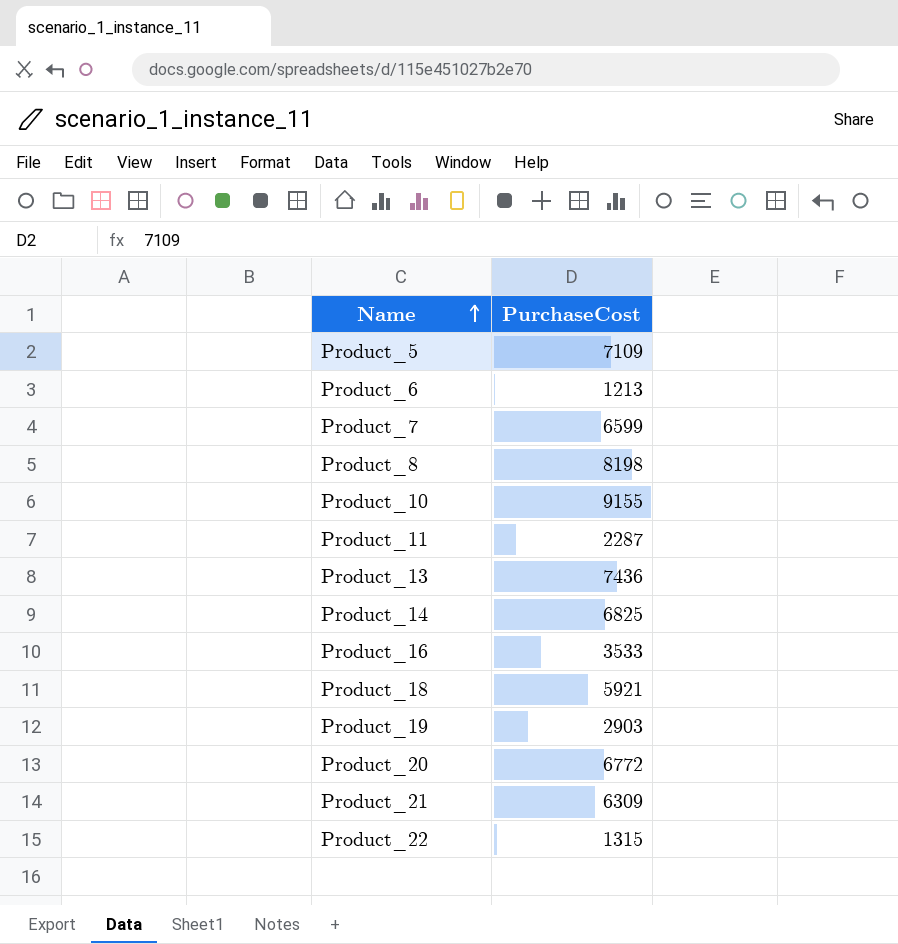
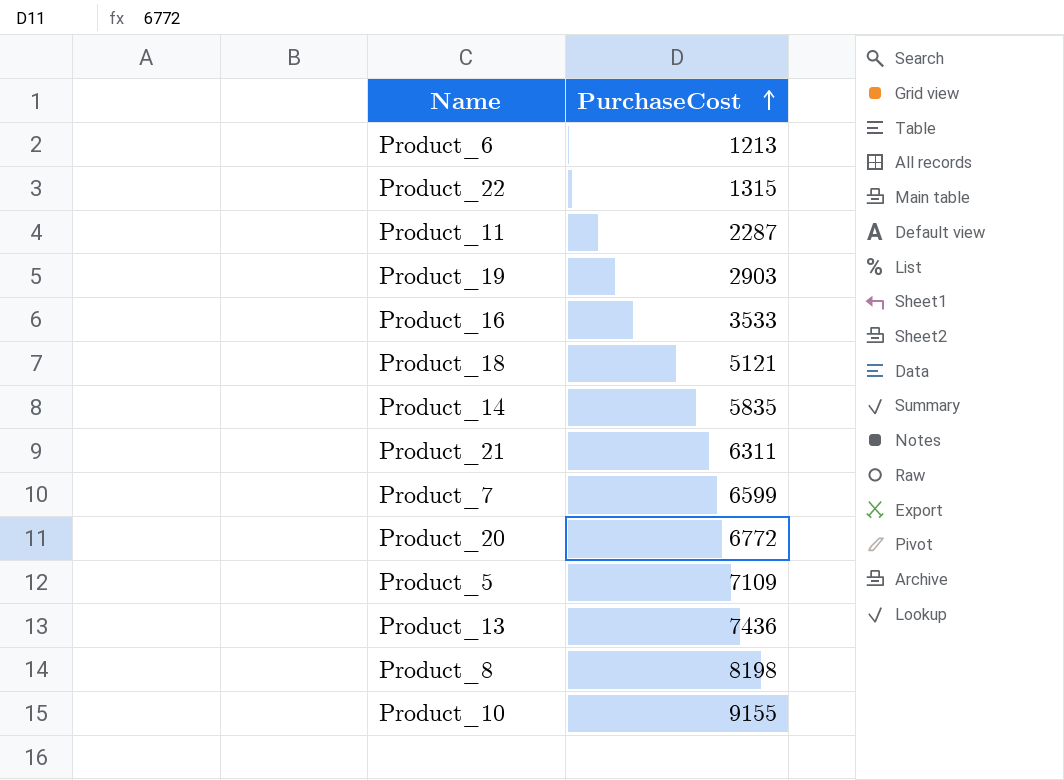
row order: Name ascending -> PurchaseCost ascending
Product_18 | PurchaseCost: 5921 -> 5121
Product_14 | PurchaseCost: 6825 -> 5835
Product_21 | PurchaseCost: 6309 -> 6311

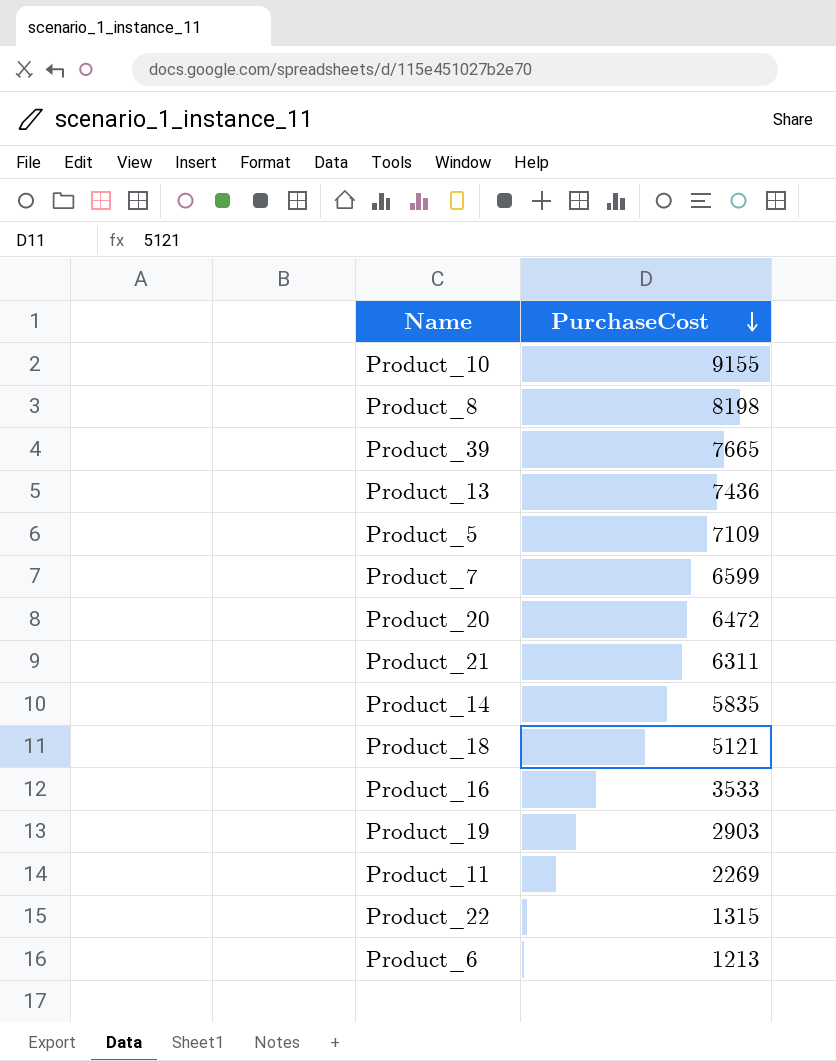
row order: PurchaseCost ascending -> PurchaseCost descending
row Product_39: none -> 7665
Product_20 | PurchaseCost: 6772 -> 6472
Product_11 | PurchaseCost: 2287 -> 2269

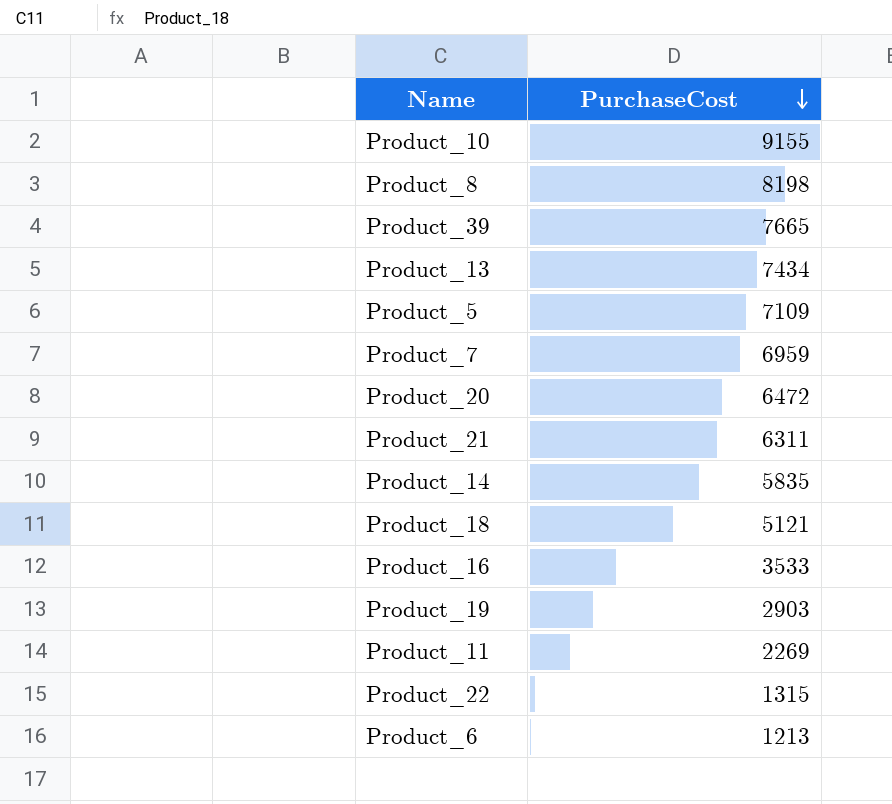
Product_13 | PurchaseCost: 7436 -> 7434
Product_7 | PurchaseCost: 6599 -> 6959

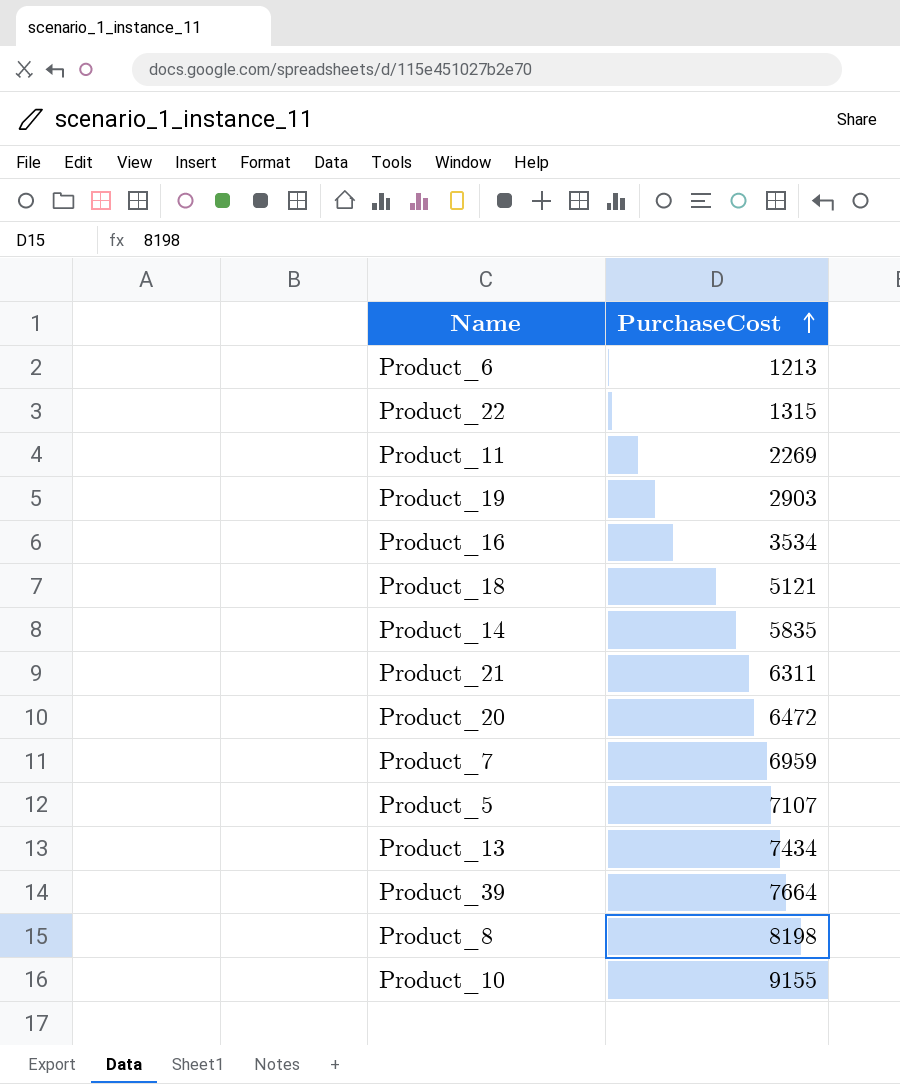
row order: PurchaseCost descending -> PurchaseCost ascending
Product_16 | PurchaseCost: 3533 -> 3534
Product_5 | PurchaseCost: 7109 -> 7107
Product_39 | PurchaseCost: 7665 -> 7664

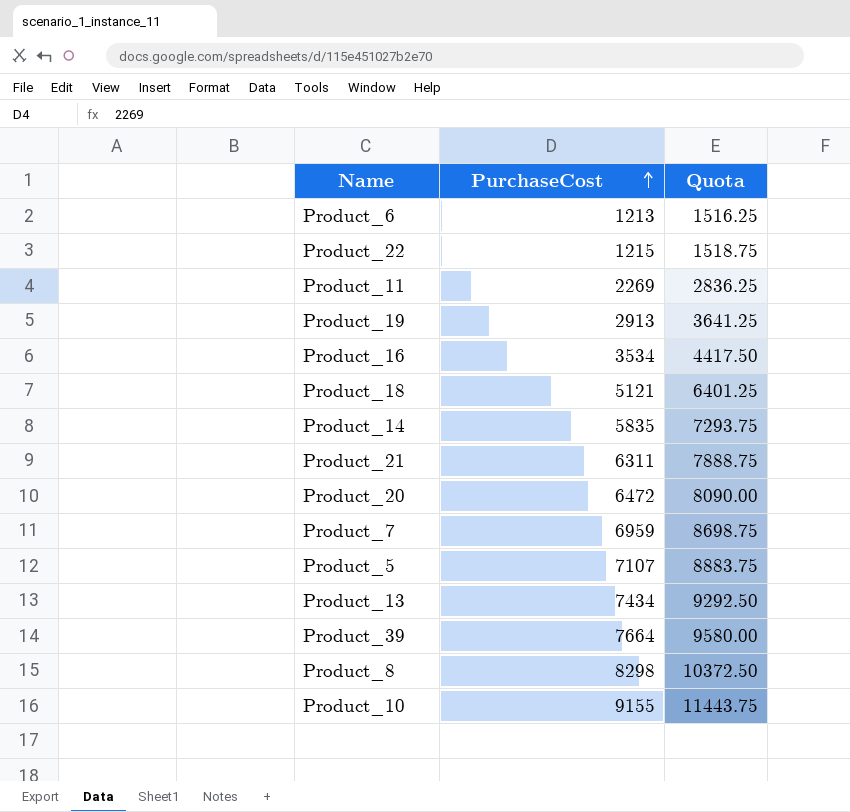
column Quota | formula: none -> [PurchaseCost] * 1.25
Product_22 | PurchaseCost: 1315 -> 1215
Product_19 | PurchaseCost: 2903 -> 2913
Product_8 | PurchaseCost: 8198 -> 8298

